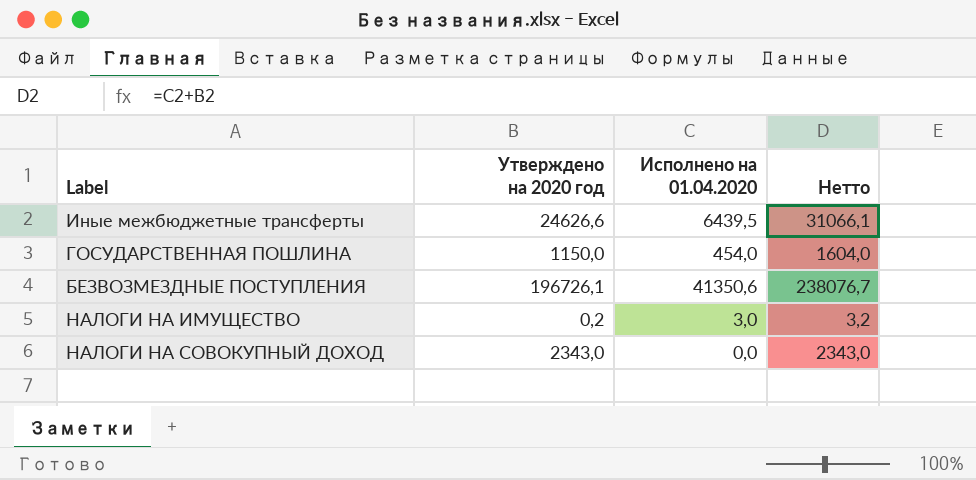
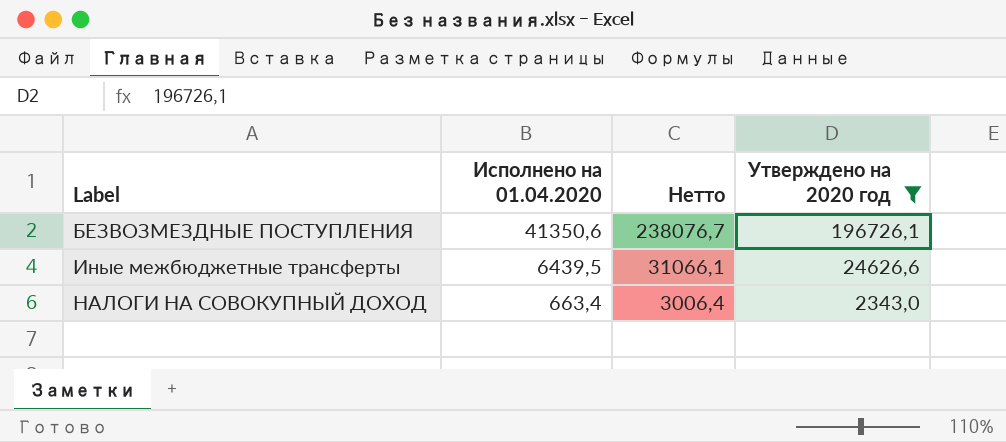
filter: none -> Утверждено на 2020 год >= 2343,0
row order: none -> Label ascending
column Утверждено на 2020 год | position: 2 -> 4
НАЛОГИ НА СОВОКУПНЫЙ ДОХОД | Исполнено на 01.04.2020: 0,0 -> 663,4
НАЛОГИ НА СОВОКУПНЫЙ ДОХОД | Нетто: 2343,0 -> 3006,4

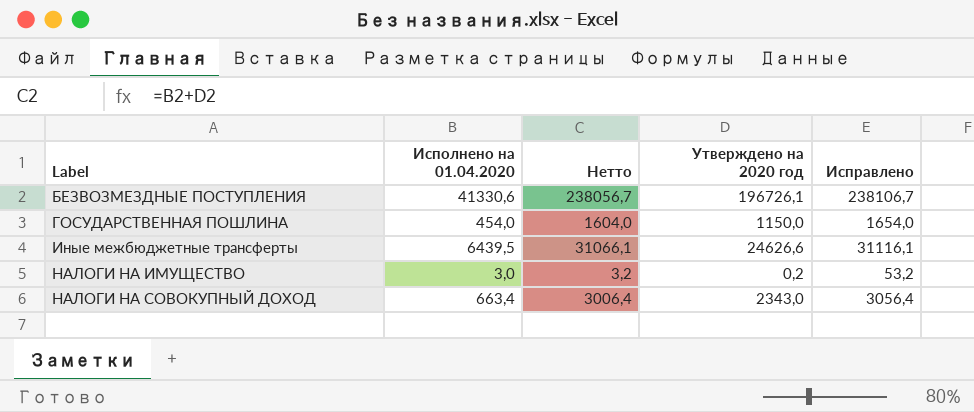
filter: Утверждено на 2020 год >= 2343,0 -> none
column Исправлено | formula: none -> [Нетто] + 50
БЕЗВОЗМЕЗДНЫЕ ПОСТУПЛЕНИЯ | Исполнено на 01.04.2020: 41350,6 -> 41330,6
БЕЗВОЗМЕЗДНЫЕ ПОСТУПЛЕНИЯ | Нетто: 238076,7 -> 238056,7

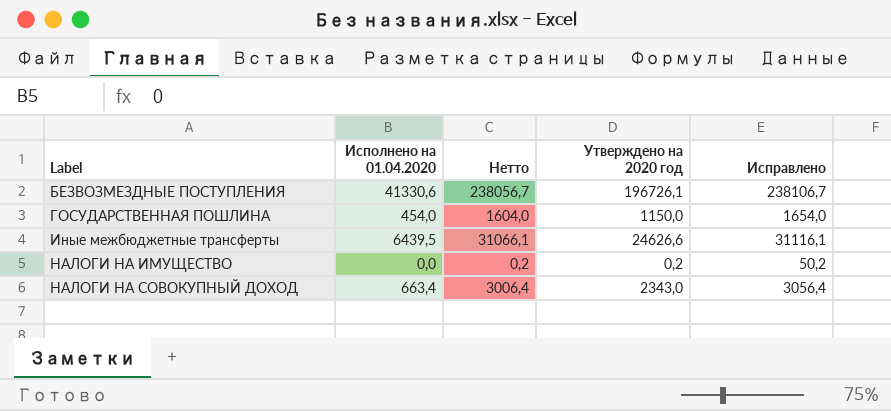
НАЛОГИ НА ИМУЩЕСТВО | Исполнено на 01.04.2020: 3,0 -> 0,0
НАЛОГИ НА ИМУЩЕСТВО | Нетто: 3,2 -> 0,2
НАЛОГИ НА ИМУЩЕСТВО | Исправлено: 53,2 -> 50,2

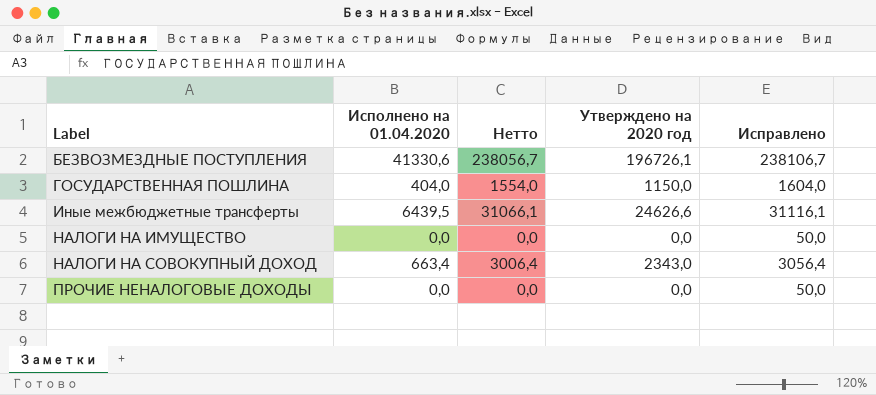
ГОСУДАРСТВЕННАЯ ПОШЛИНА | Исполнено на 01.04.2020: 454,0 -> 404,0
ГОСУДАРСТВЕННАЯ ПОШЛИНА | Нетто: 1604,0 -> 1554,0
ГОСУДАРСТВЕННАЯ ПОШЛИНА | Исправлено: 1654,0 -> 1604,0
НАЛОГИ НА ИМУЩЕСТВО | Нетто: 0,2 -> 0,0
НАЛОГИ НА ИМУЩЕСТВО | Утверждено на 2020 год: 0,2 -> 0,0
НАЛОГИ НА ИМУЩЕСТВО | Исправлено: 50,2 -> 50,0
row ПРОЧИЕ НЕНАЛОГОВЫЕ ДОХОДЫ: none -> 0,0 | 0,0 | 0,0 | 50,0

